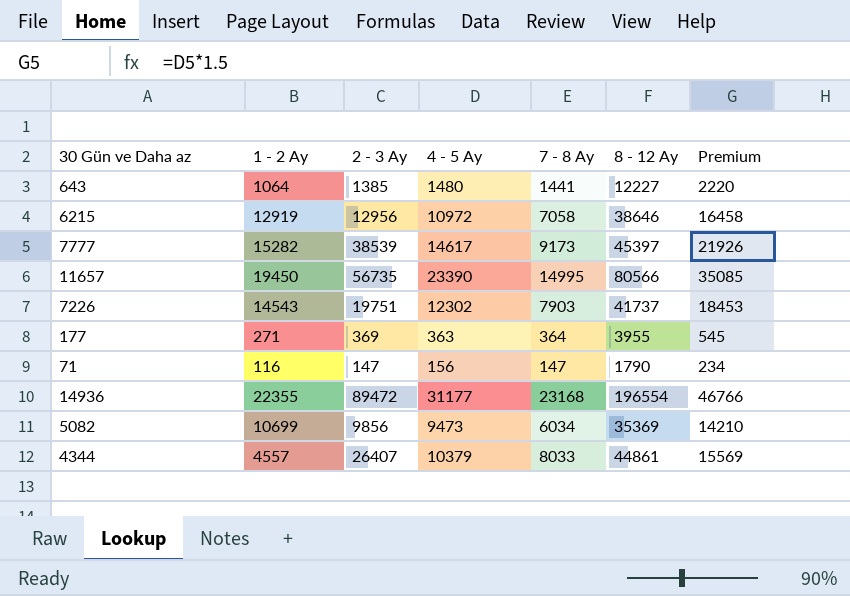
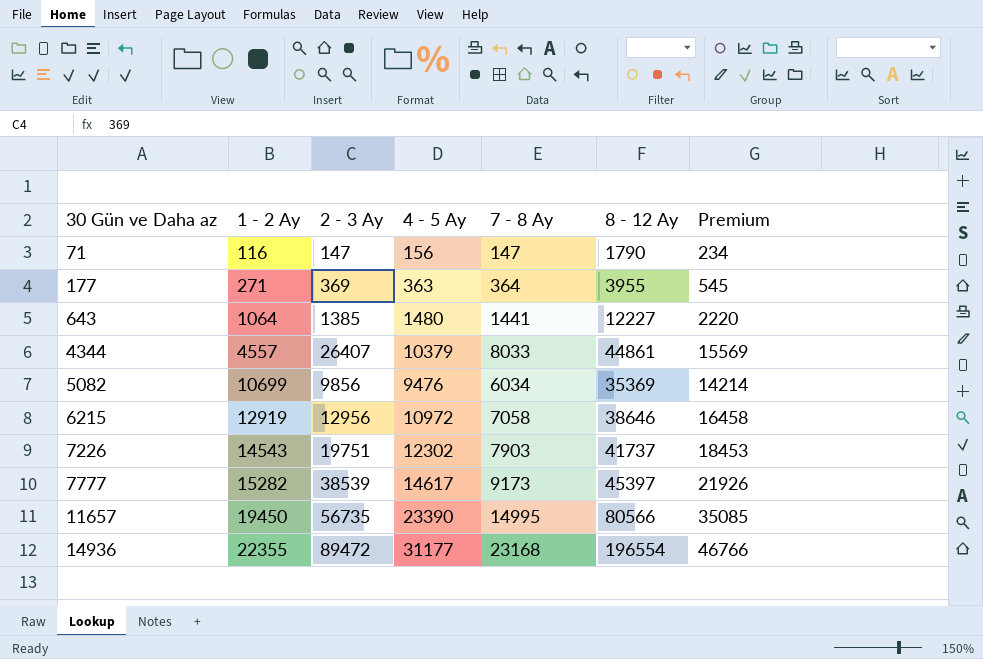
row order: none -> 30 Gün ve Daha az ascending
5082 | 4 - 5 Ay: 9473 -> 9476
5082 | Premium: 14210 -> 14214

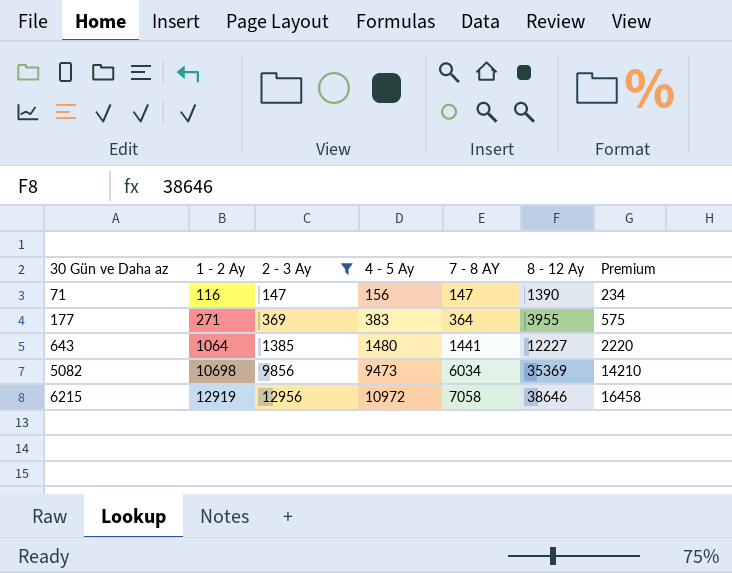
filter: none -> 2 - 3 Ay <= 12956
column name: 7 - 8 Ay -> 7 - 8 AY
71 | 8 - 12 Ay: 1790 -> 1390
177 | 4 - 5 Ay: 363 -> 383
177 | Premium: 545 -> 575
5082 | 1 - 2 Ay: 10699 -> 10698
5082 | 4 - 5 Ay: 9476 -> 9473
5082 | Premium: 14214 -> 14210

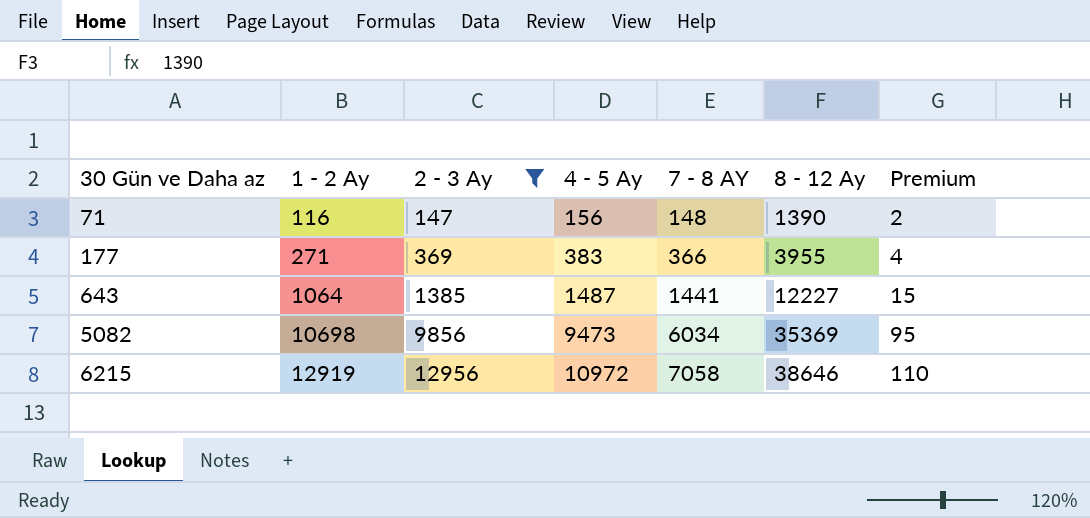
column Premium | formula: [4 - 5 Ay] * 1.5 -> [4 - 5 Ay] * 0.01
71 | 7 - 8 AY: 147 -> 148
177 | 7 - 8 AY: 364 -> 366
643 | 4 - 5 Ay: 1480 -> 1487

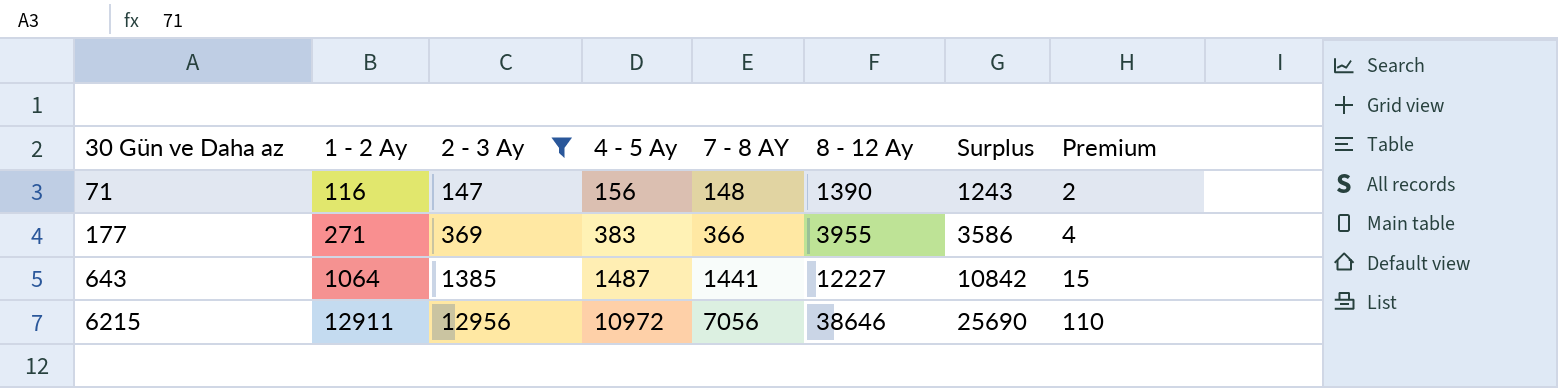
column Surplus | formula: none -> [8 - 12 Ay] - [2 - 3 Ay]
row 5082: 10698 | 9856 | 9473 | 6034 | 35369 | 95 -> none
6215 | 1 - 2 Ay: 12919 -> 12911
6215 | 7 - 8 AY: 7058 -> 7056

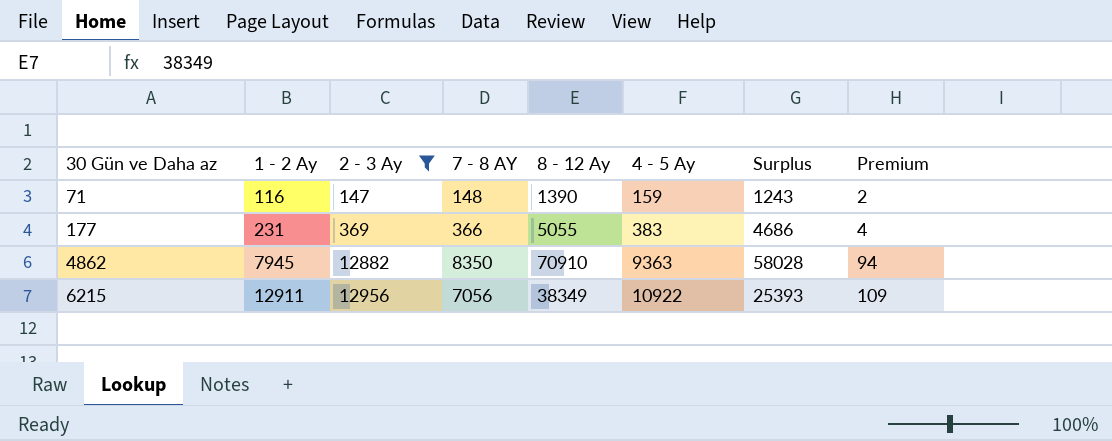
column 4 - 5 Ay | position: 4 -> 6
row 643: 1064 | 1385 | 1487 | 1441 | 12227 | 10842 | 15 -> none
71 | 4 - 5 Ay: 156 -> 159
177 | 1 - 2 Ay: 271 -> 231
177 | 8 - 12 Ay: 3955 -> 5055
177 | Surplus: 3586 -> 4686
row 4862: none -> 7945 | 12882 | 8350 | 70910 | 9363 | 58028 | 94
6215 | 8 - 12 Ay: 38646 -> 38349
6215 | 4 - 5 Ay: 10972 -> 10922
6215 | Surplus: 25690 -> 25393
6215 | Premium: 110 -> 109

